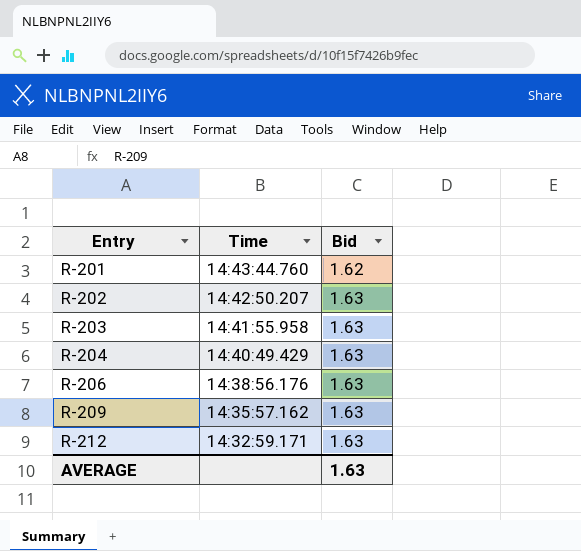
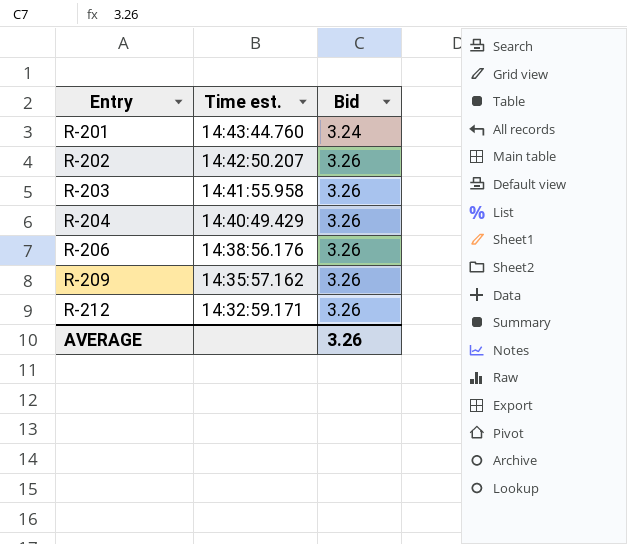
column name: Time -> Time est.
R-201 | Bid: 1.62 -> 3.24
R-202 | Bid: 1.63 -> 3.26
R-203 | Bid: 1.63 -> 3.26
R-204 | Bid: 1.63 -> 3.26
R-206 | Bid: 1.63 -> 3.26
R-209 | Bid: 1.63 -> 3.26
R-212 | Bid: 1.63 -> 3.26
AVERAGE | Bid: 1.63 -> 3.26

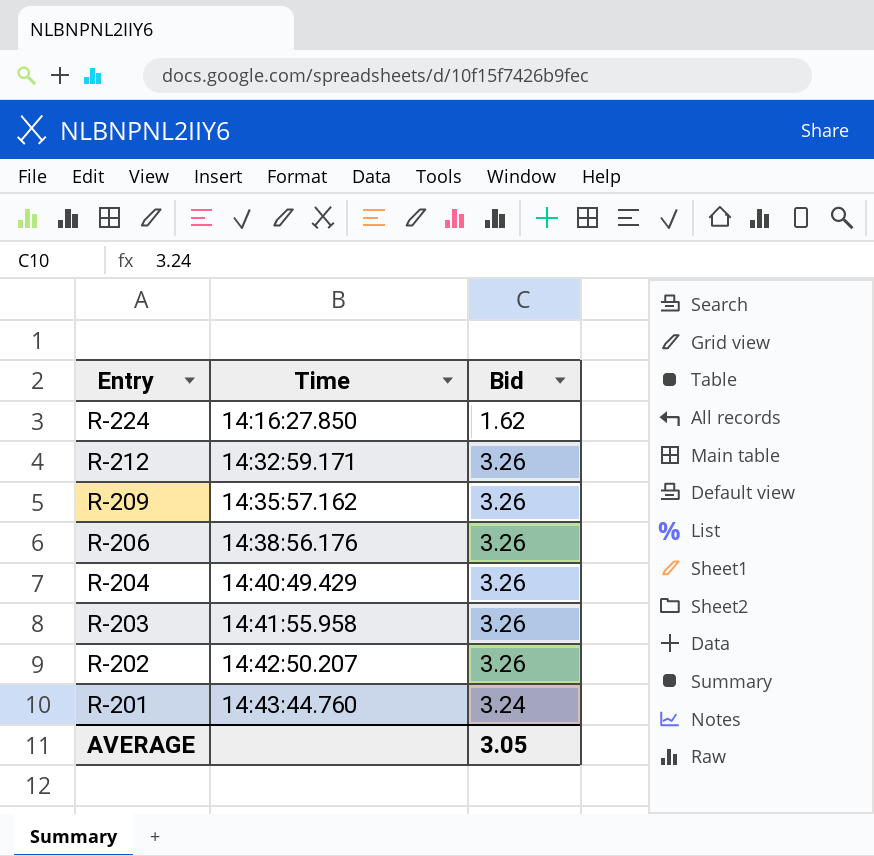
row order: Entry ascending -> Entry descending
column name: Time est. -> Time
row R-224: none -> 14:16:27.850 | 1.62
AVERAGE | Bid: 3.26 -> 3.05

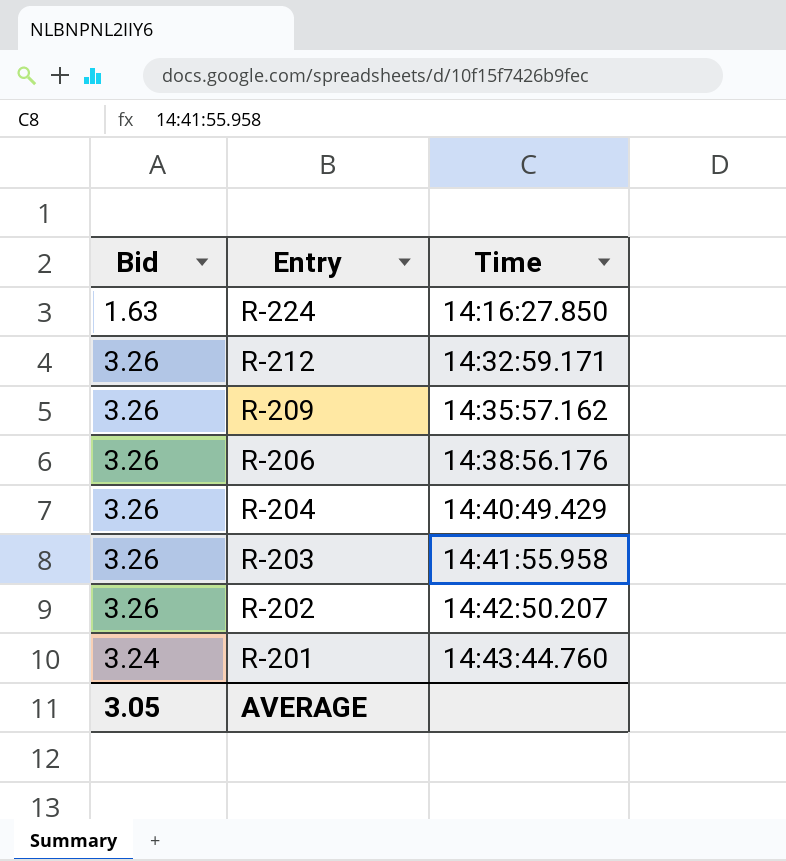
column Bid | position: 3 -> 1
R-224 | Bid: 1.62 -> 1.63

